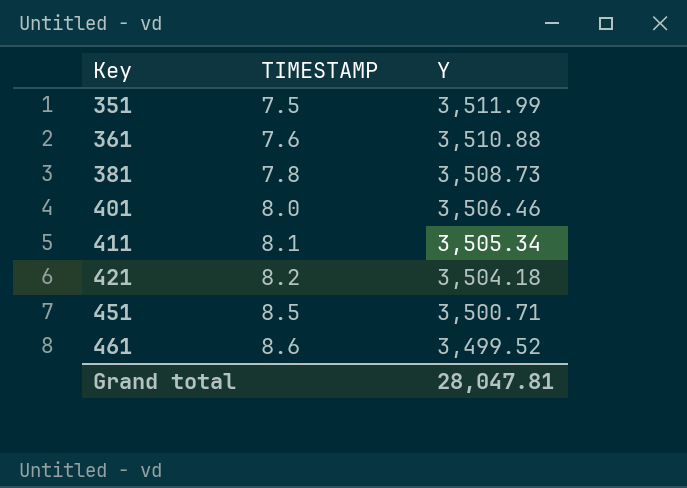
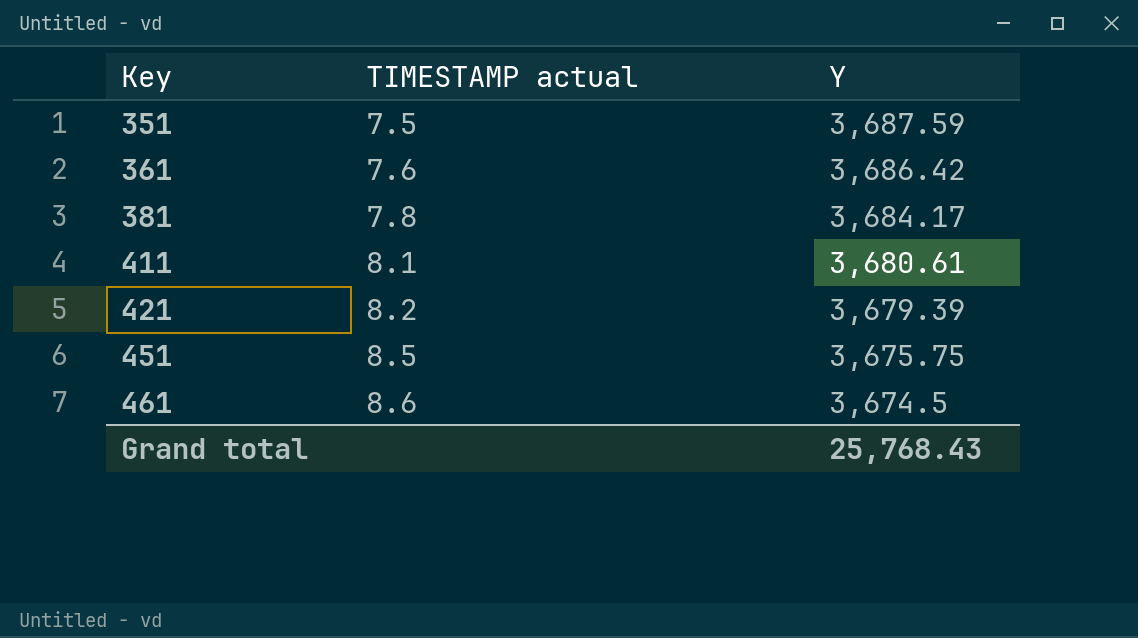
column name: TIMESTAMP -> TIMESTAMP actual
row 401: 8.0 | 3,506.46 -> none
351 | Y: 3,511.99 -> 3,687.59
361 | Y: 3,510.88 -> 3,686.42
381 | Y: 3,508.73 -> 3,684.17
411 | Y: 3,505.34 -> 3,680.61
421 | Y: 3,504.18 -> 3,679.39
451 | Y: 3,500.71 -> 3,675.75
461 | Y: 3,499.52 -> 3,674.5
Grand total | Y: 28,047.81 -> 25,768.43

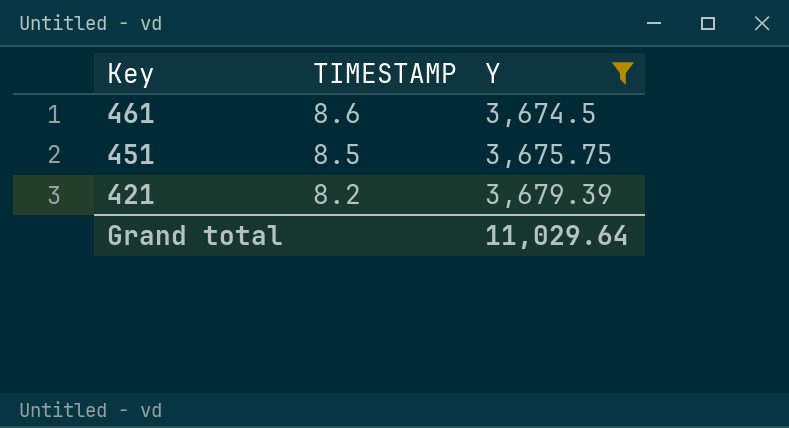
filter: none -> Y <= 3,679.39
row order: Key ascending -> Key descending
column name: TIMESTAMP actual -> TIMESTAMP
Grand total | Y: 25,768.43 -> 11,029.64

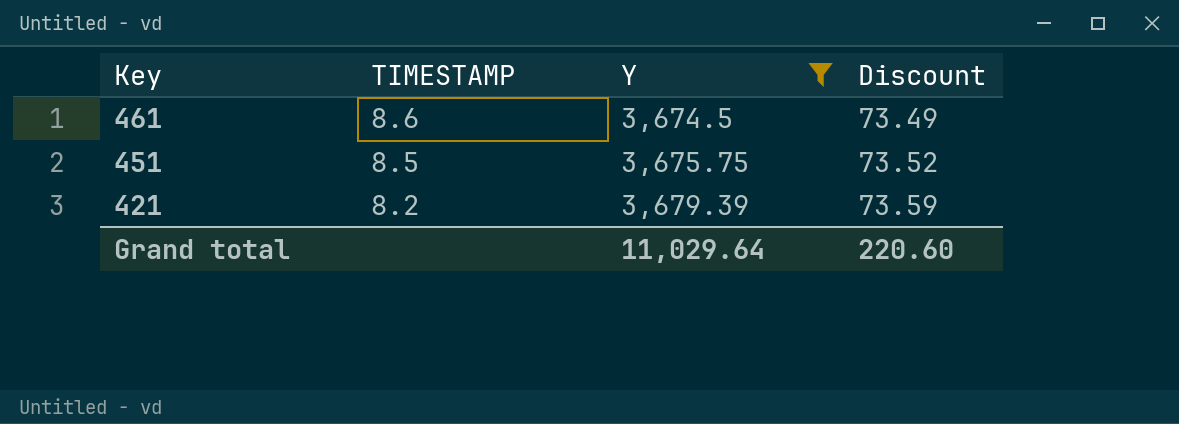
column Discount | formula: none -> [Y] * 0.02

